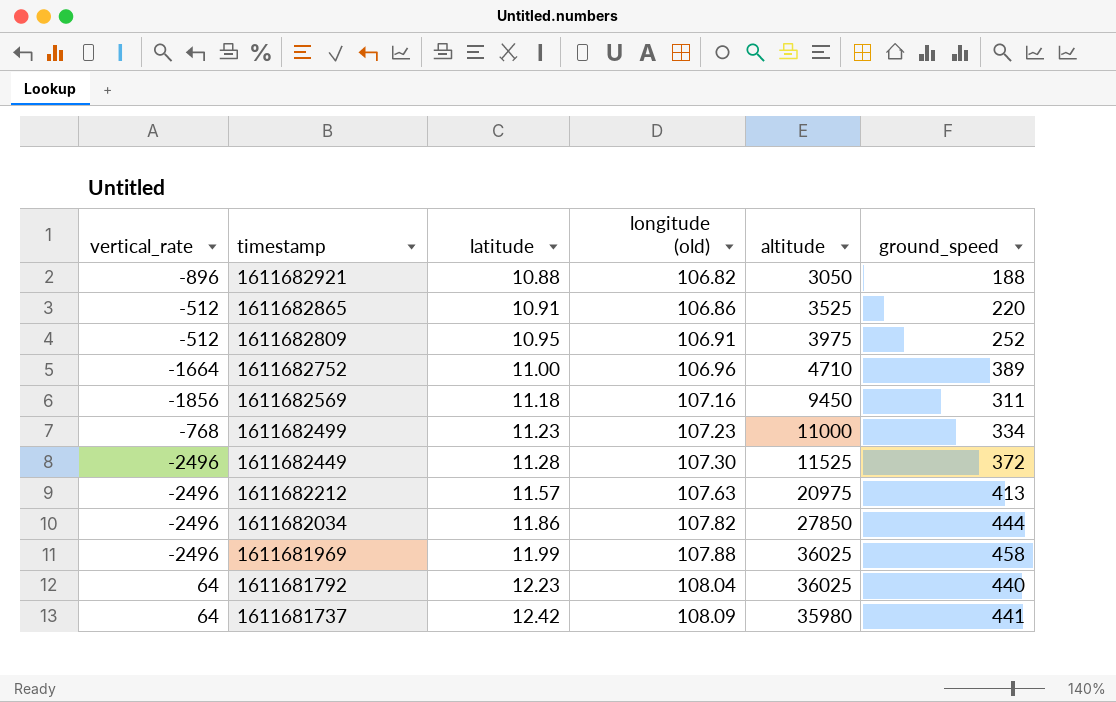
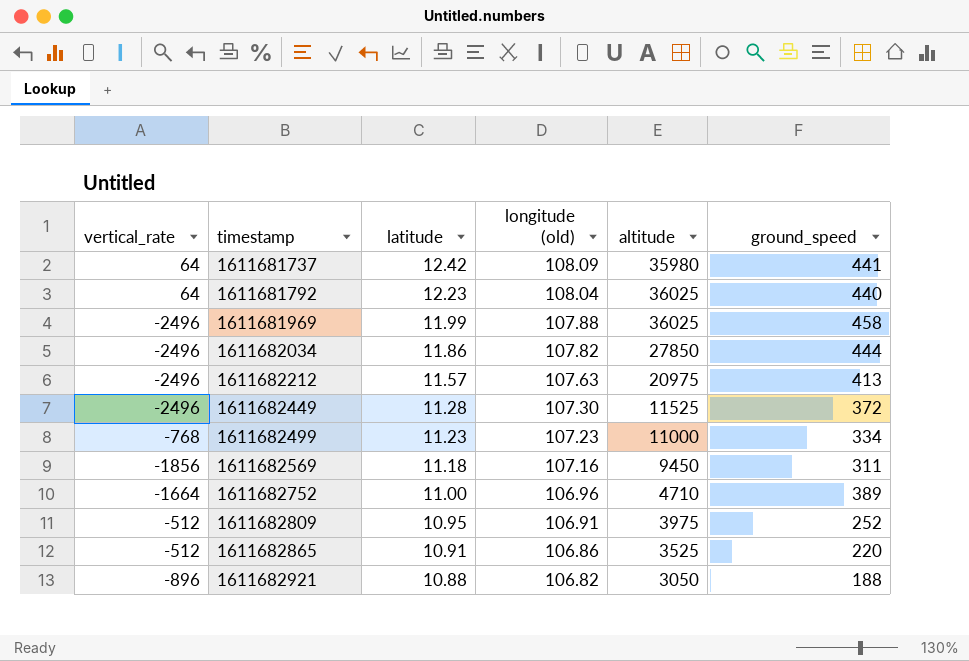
row order: timestamp descending -> timestamp ascending

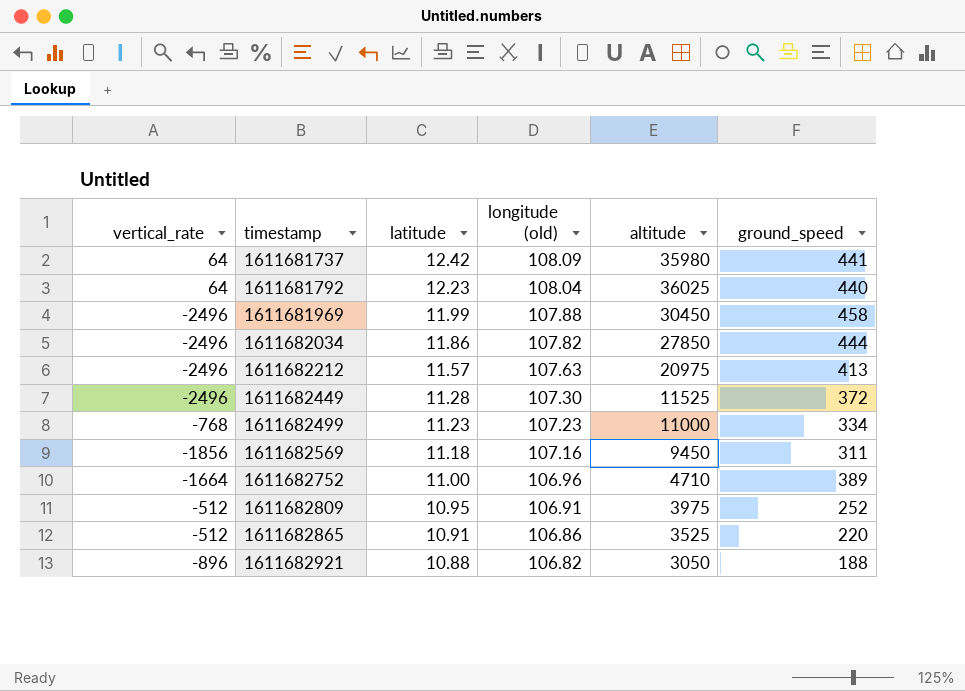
1611681969 | altitude: 36025 -> 30450

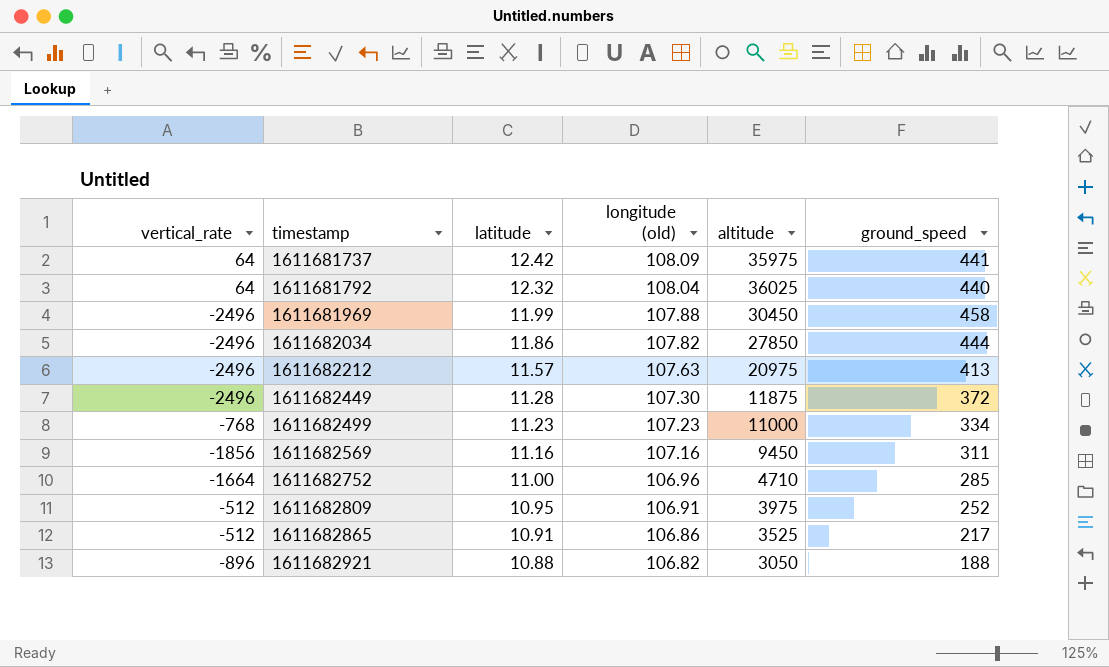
1611681737 | altitude: 35980 -> 35975
1611681792 | latitude: 12.23 -> 12.32
1611682449 | altitude: 11525 -> 11875
1611682569 | latitude: 11.18 -> 11.16
1611682752 | ground_speed: 389 -> 285
1611682865 | ground_speed: 220 -> 217

